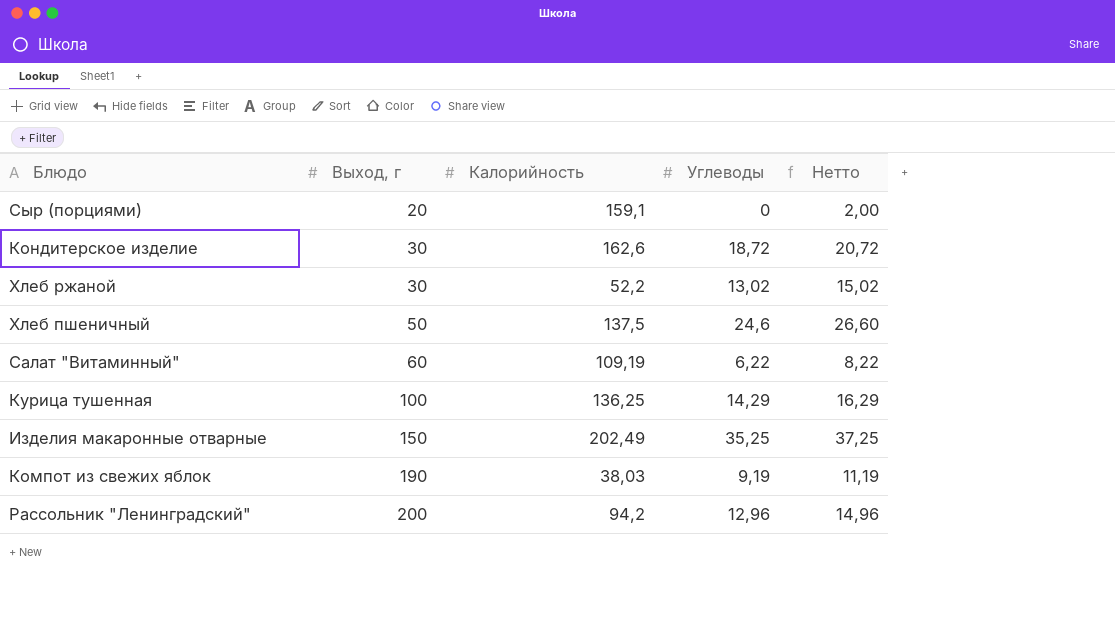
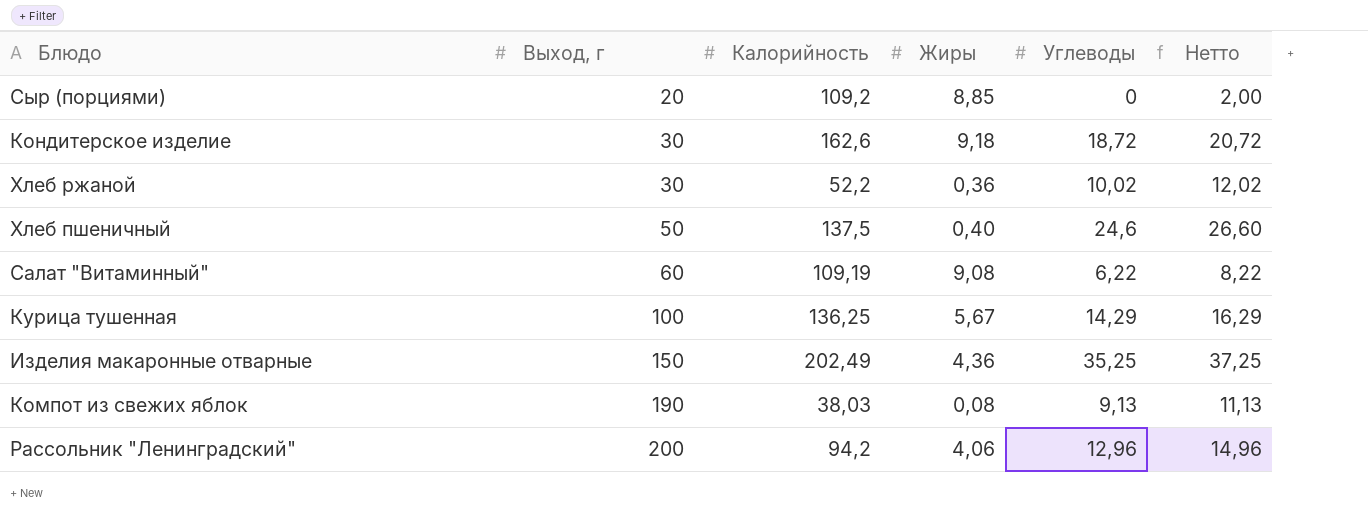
column Жиры | position: none -> 4
Сыр (порциями) | Калорийность: 159,1 -> 109,2
Хлеб ржаной | Углеводы: 13,02 -> 10,02
Хлеб ржаной | Нетто: 15,02 -> 12,02
Компот из свежих яблок | Углеводы: 9,19 -> 9,13
Компот из свежих яблок | Нетто: 11,19 -> 11,13

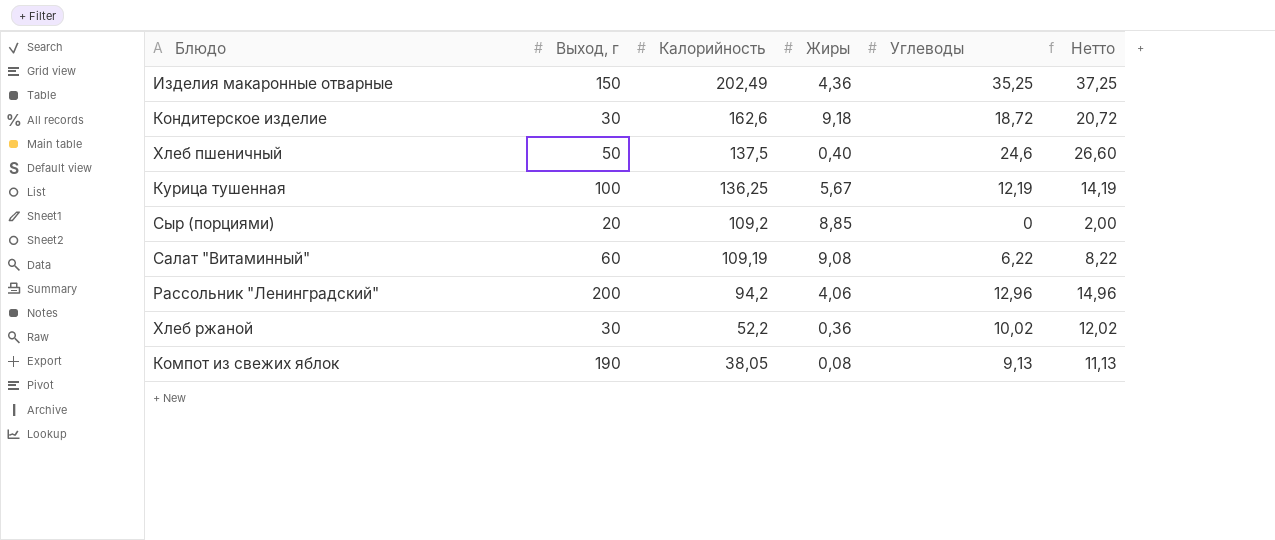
row order: Выход, г ascending -> Калорийность descending
Курица тушенная | Углеводы: 14,29 -> 12,19
Курица тушенная | Нетто: 16,29 -> 14,19
Компот из свежих яблок | Калорийность: 38,03 -> 38,05

